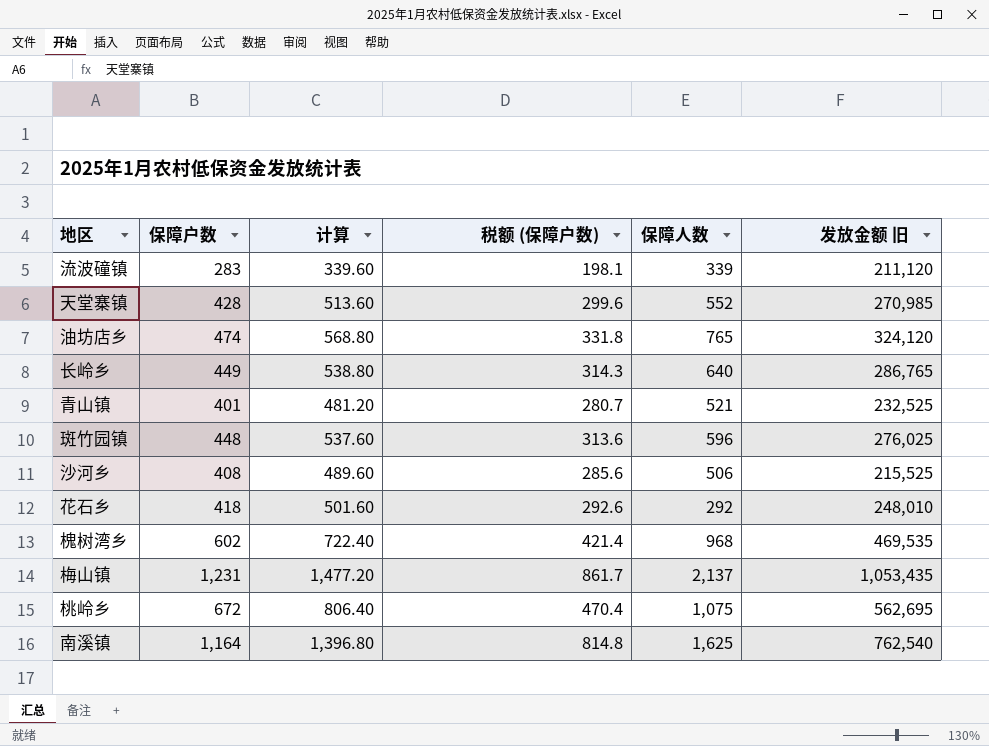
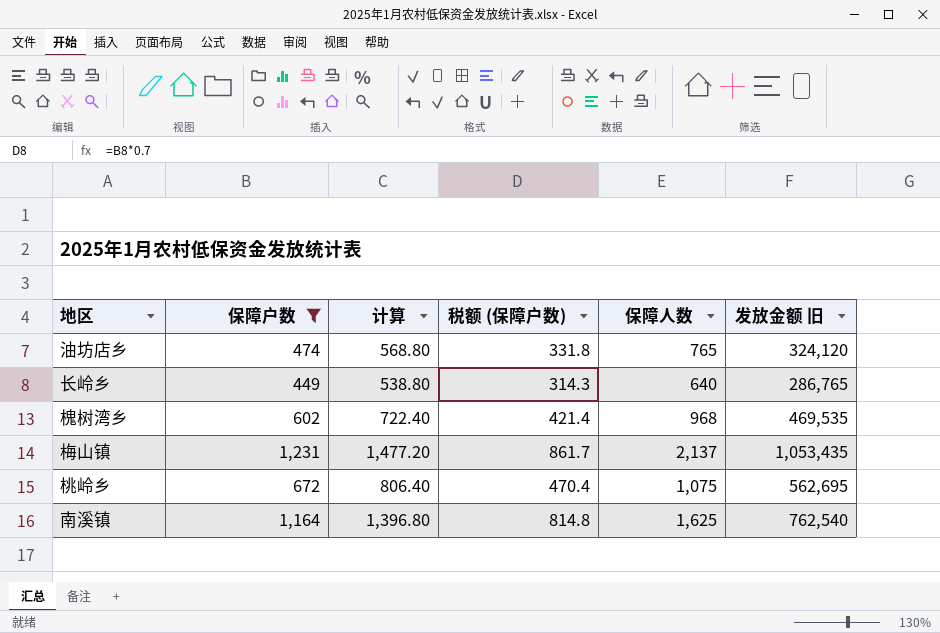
filter: none -> 保障户数 >= 449

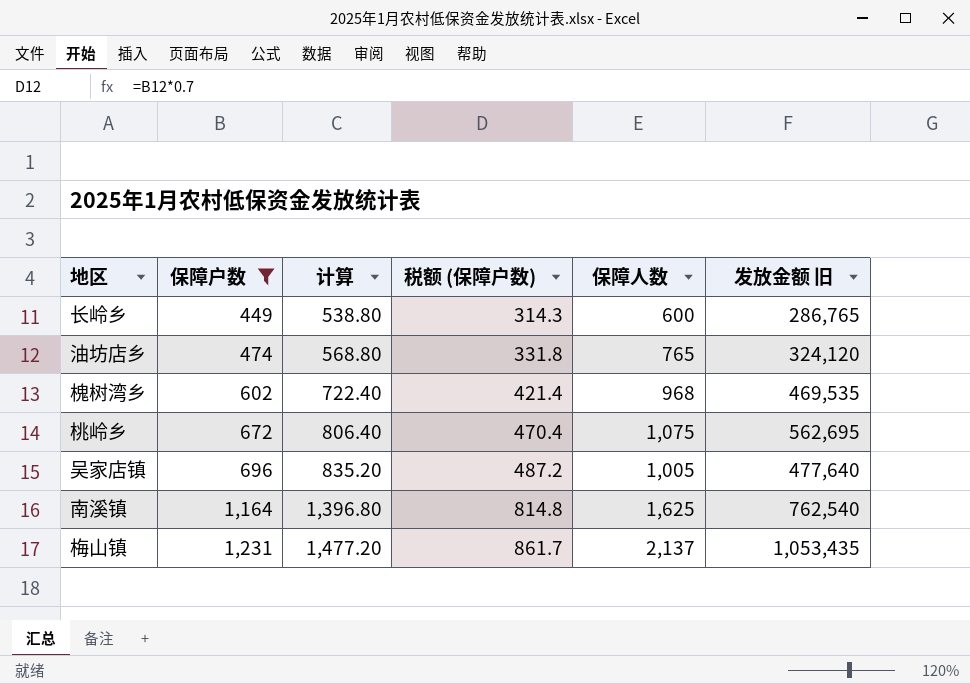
row order: none -> 保障户数 ascending
长岭乡 | 保障人数: 640 -> 600
row 吴家店镇: none -> 696 | 835.20 | 487.2 | 1,005 | 477,640

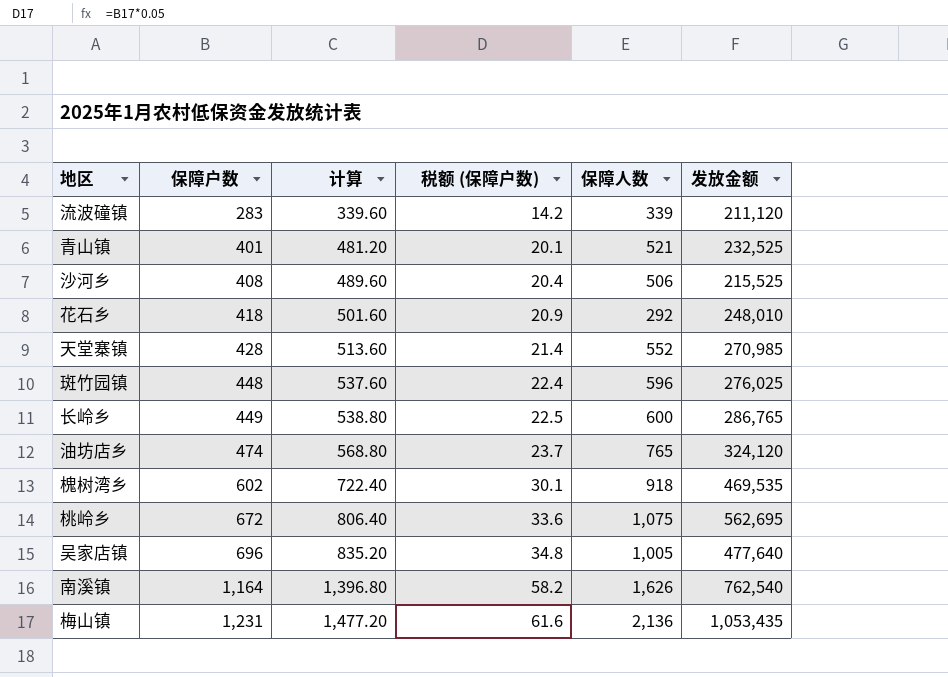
filter: 保障户数 >= 449 -> none
column 税额 (保障户数) | formula: [保障户数] * 0.7 -> [保障户数] * 0.05
column name: 发放金额 旧 -> 发放金额
槐树湾乡 | 保障人数: 968 -> 918
南溪镇 | 保障人数: 1,625 -> 1,626
梅山镇 | 保障人数: 2,137 -> 2,136

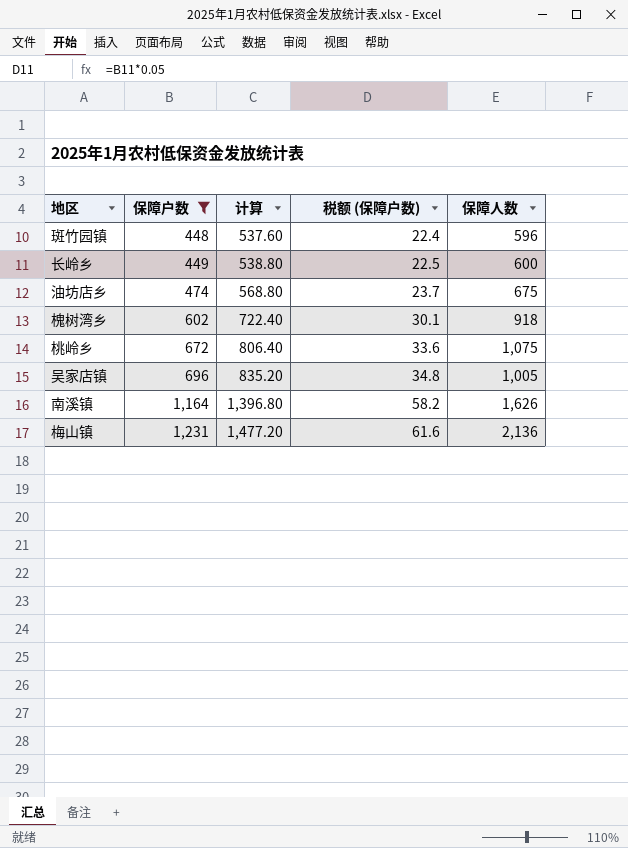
filter: none -> 保障户数 >= 448
column 发放金额 | position: 6 -> none
油坊店乡 | 保障人数: 765 -> 675

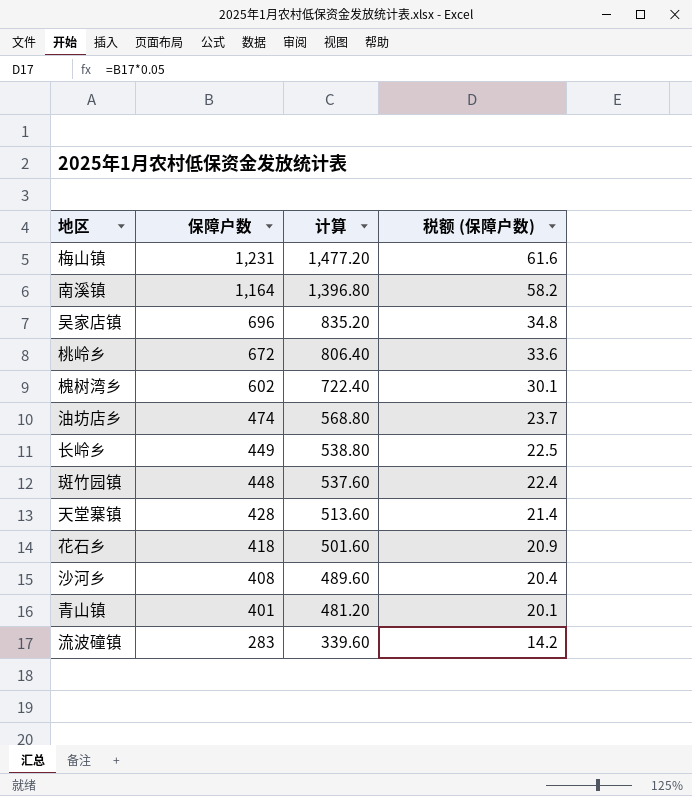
filter: 保障户数 >= 448 -> none
row order: 保障户数 ascending -> 保障户数 descending
column 保障人数 | position: 5 -> none

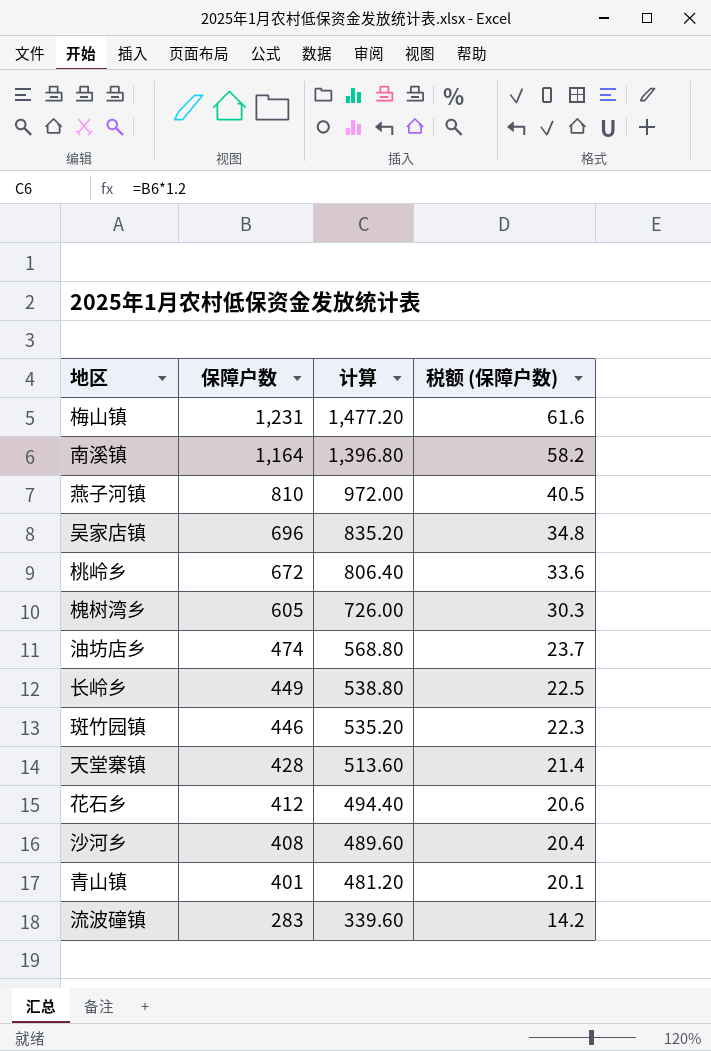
row 燕子河镇: none -> 810 | 972.00 | 40.5
槐树湾乡 | 保障户数: 602 -> 605
槐树湾乡 | 计算: 722.40 -> 726.00
槐树湾乡 | 税额 (保障户数): 30.1 -> 30.3
斑竹园镇 | 保障户数: 448 -> 446
斑竹园镇 | 计算: 537.60 -> 535.20
斑竹园镇 | 税额 (保障户数): 22.4 -> 22.3
花石乡 | 保障户数: 418 -> 412
花石乡 | 计算: 501.60 -> 494.40
花石乡 | 税额 (保障户数): 20.9 -> 20.6

